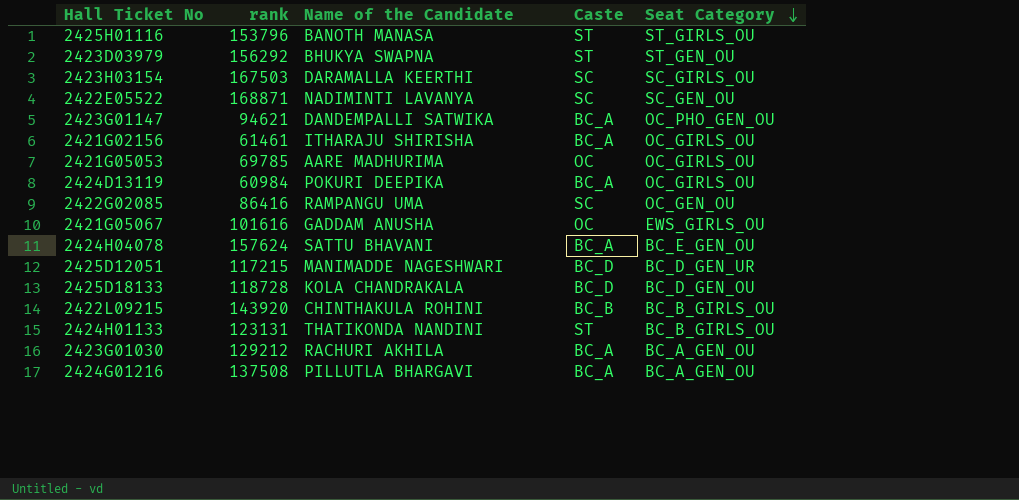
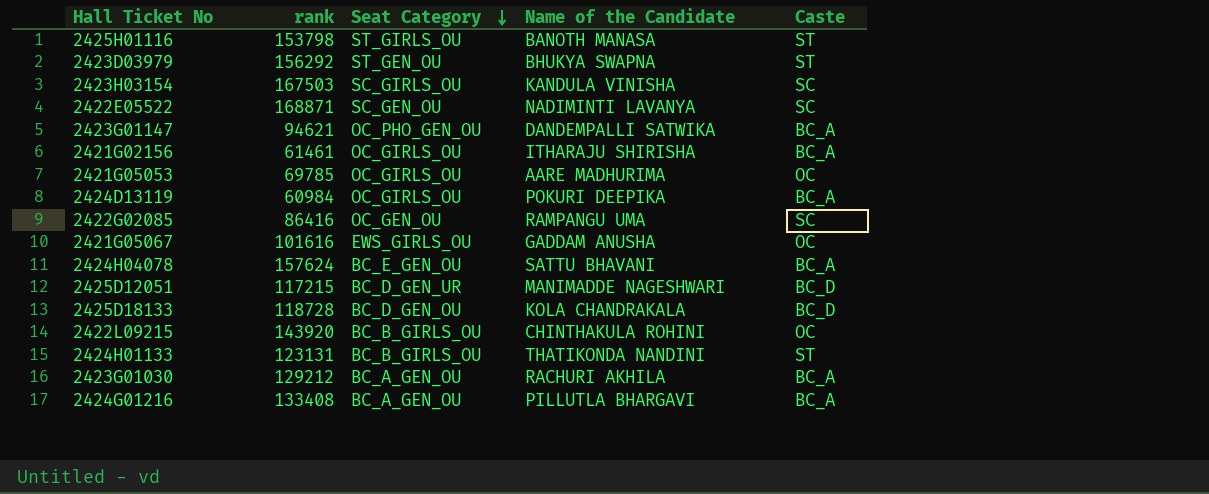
column Seat Category | position: 5 -> 3
2425H01116 | rank: 153796 -> 153798
2423H03154 | Name of the Candidate: DARAMALLA KEERTHI -> KANDULA VINISHA
2422L09215 | Caste: BC_B -> OC
2424G01216 | rank: 137508 -> 133408

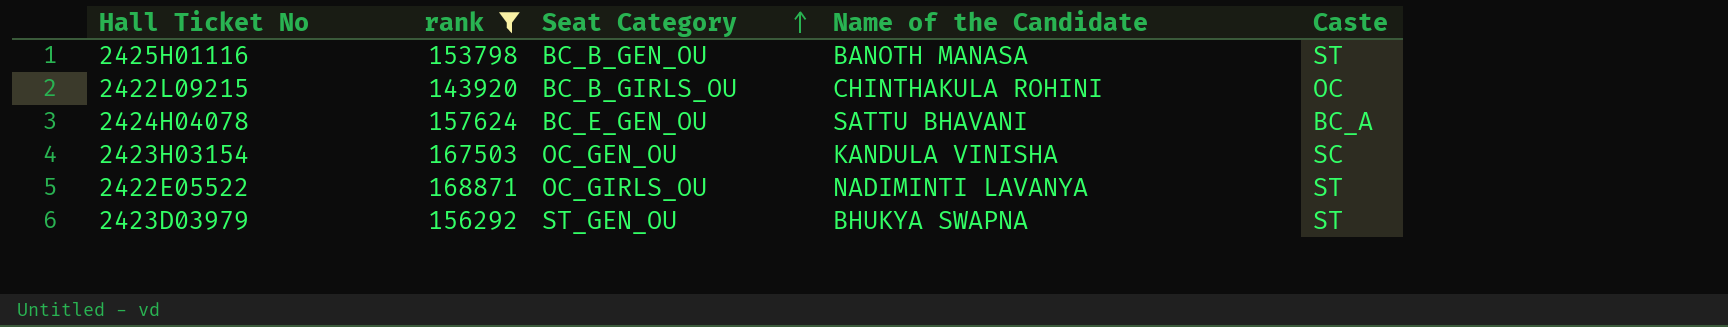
filter: none -> rank >= 143920
row order: Seat Category descending -> Seat Category ascending
2425H01116 | Seat Category: ST_GIRLS_OU -> BC_B_GEN_OU
2423H03154 | Seat Category: SC_GIRLS_OU -> OC_GEN_OU
2422E05522 | Seat Category: SC_GEN_OU -> OC_GIRLS_OU
2422E05522 | Caste: SC -> ST

